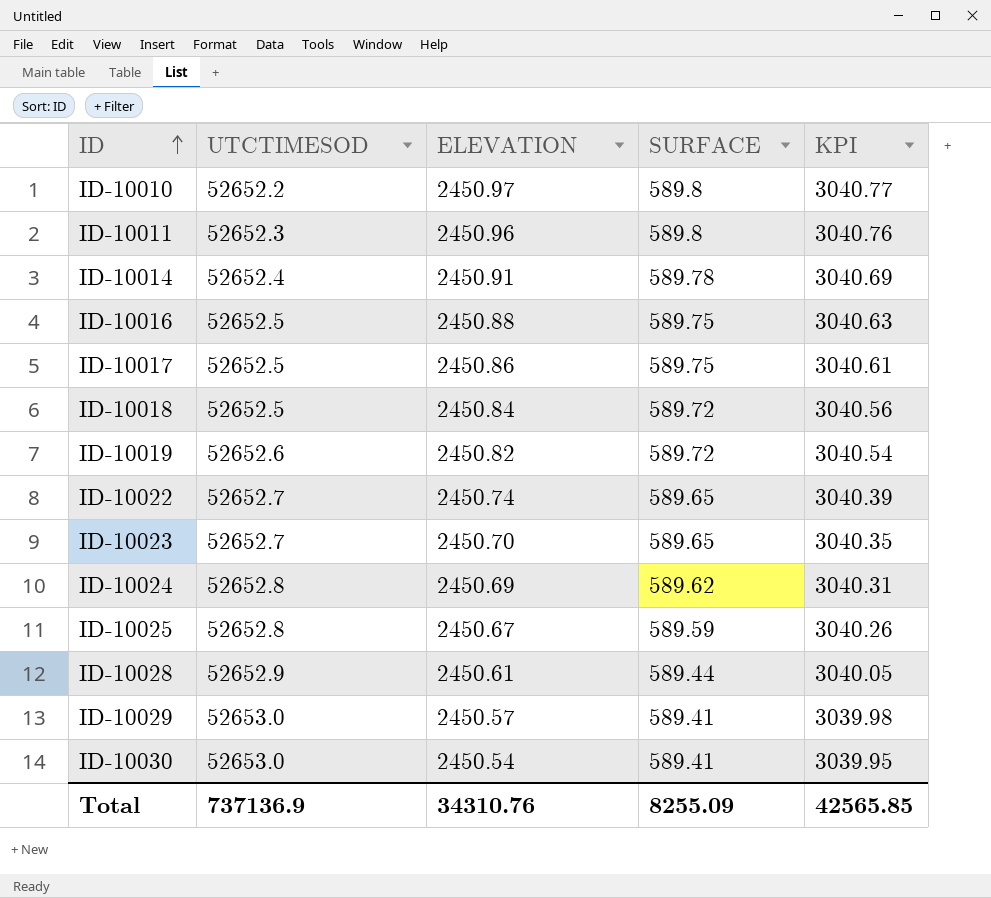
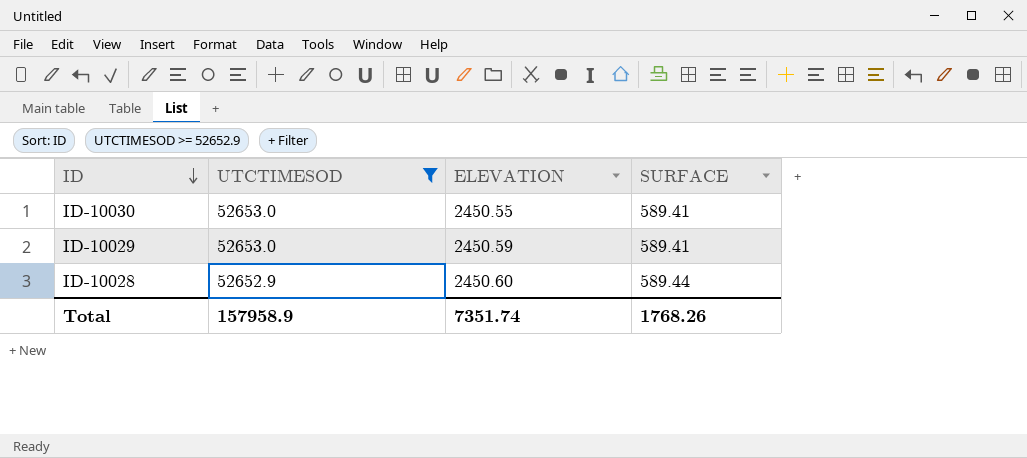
filter: none -> UTCTIMESOD >= 52652.9
row order: ID ascending -> ID descending
column KPI | formula: [ELEVATION] + [SURFACE] -> none
ID-10030 | ELEVATION: 2450.54 -> 2450.55
ID-10029 | ELEVATION: 2450.57 -> 2450.59
ID-10028 | ELEVATION: 2450.61 -> 2450.60
Total | UTCTIMESOD: 737136.9 -> 157958.9
Total | ELEVATION: 34310.76 -> 7351.74
Total | SURFACE: 8255.09 -> 1768.26

